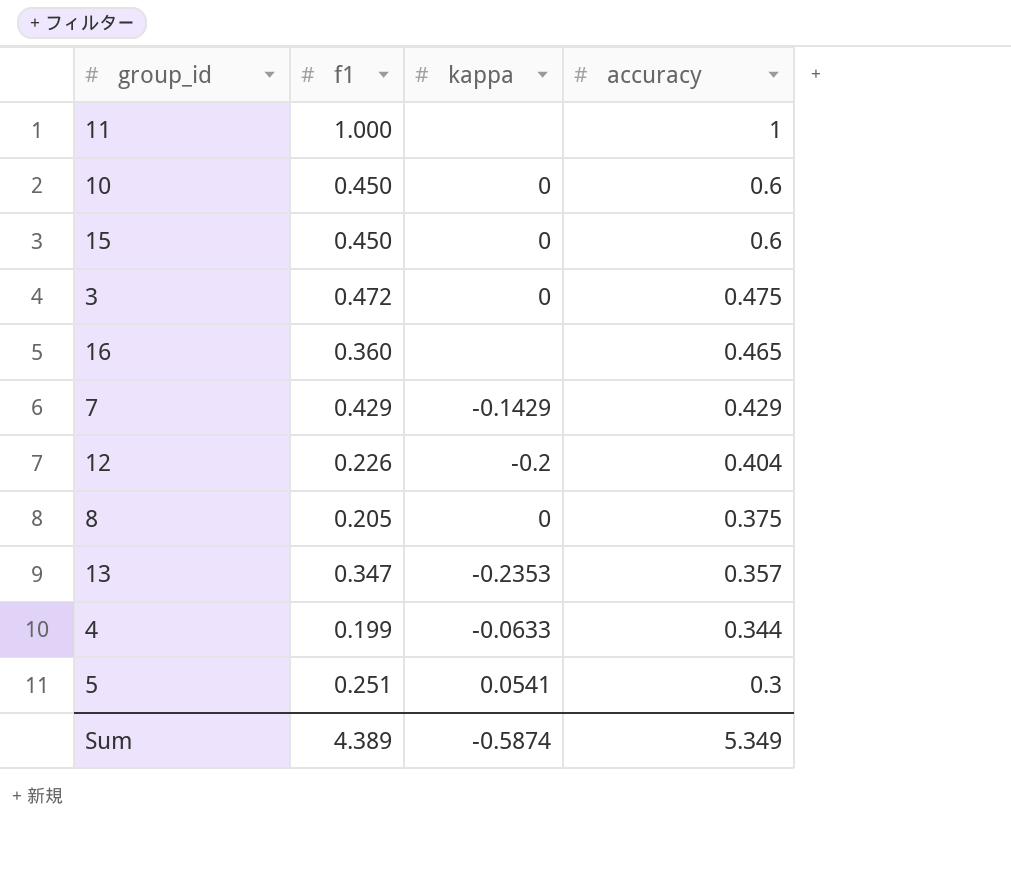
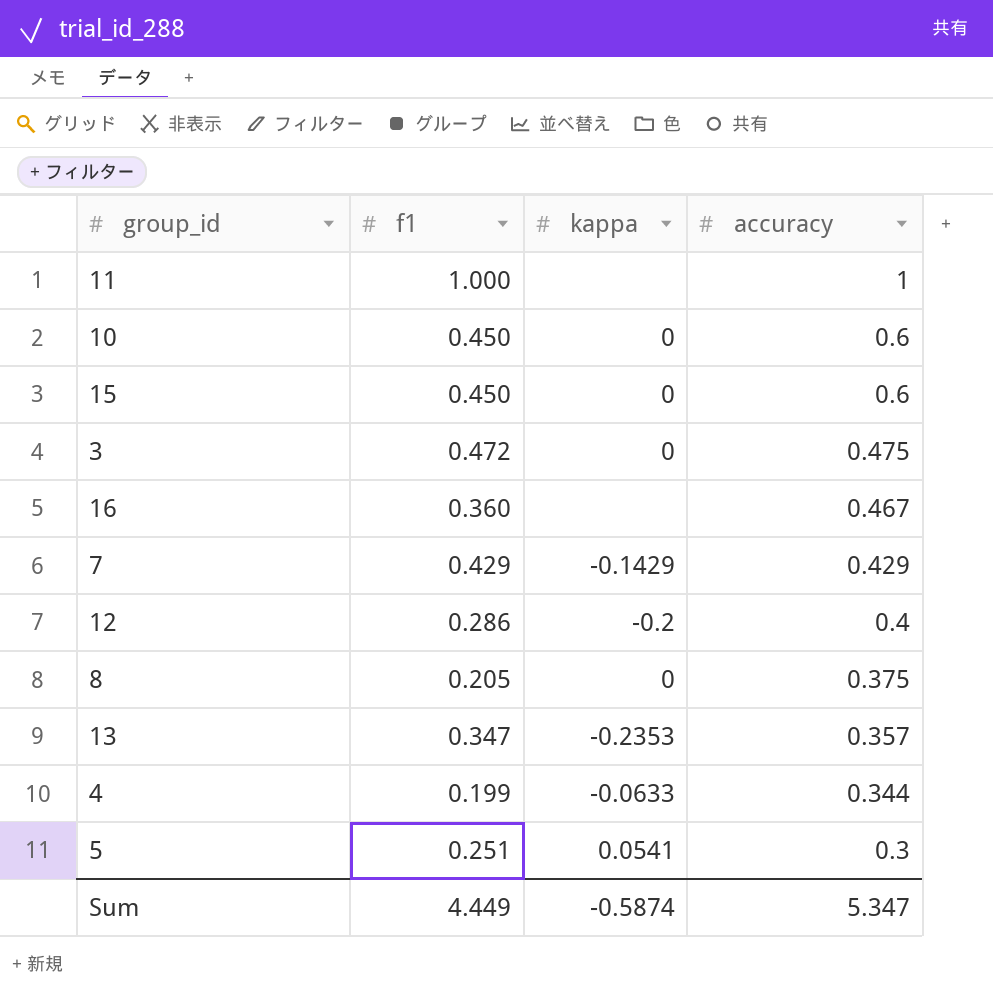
16 | accuracy: 0.465 -> 0.467
12 | f1: 0.226 -> 0.286
12 | accuracy: 0.404 -> 0.4
Sum | f1: 4.389 -> 4.449
Sum | accuracy: 5.349 -> 5.347

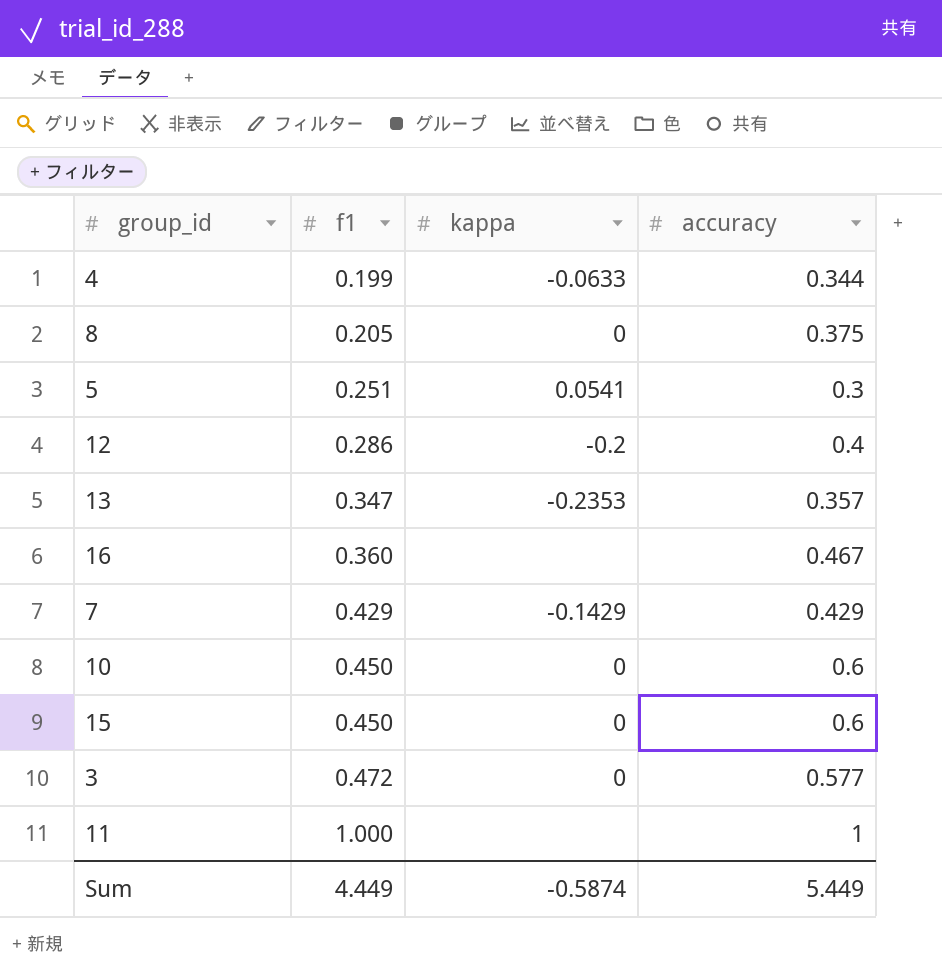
row order: accuracy descending -> f1 ascending
3 | accuracy: 0.475 -> 0.577
Sum | accuracy: 5.347 -> 5.449

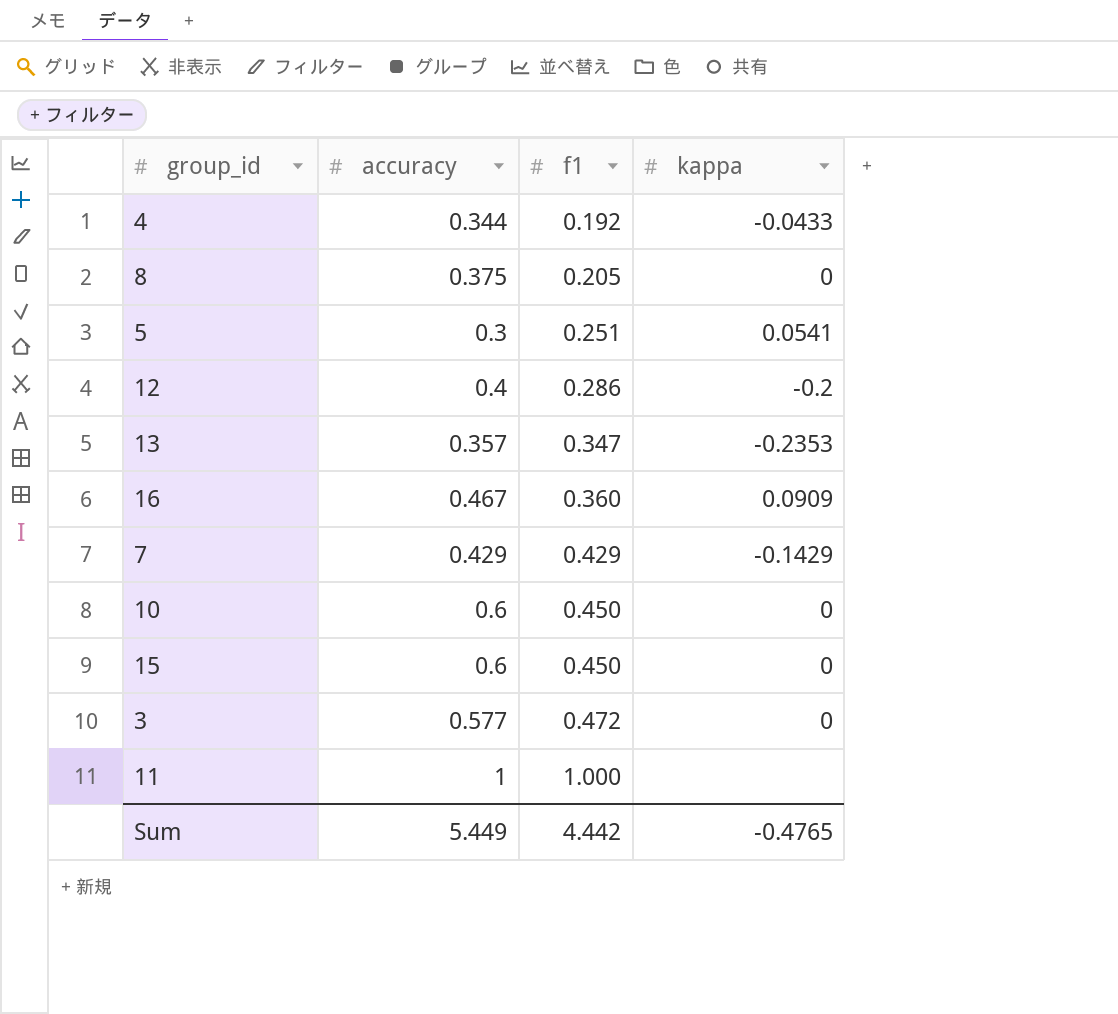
column accuracy | position: 4 -> 2
4 | f1: 0.199 -> 0.192
4 | kappa: -0.0633 -> -0.0433
16 | kappa: none -> 0.0909
Sum | f1: 4.449 -> 4.442
Sum | kappa: -0.5874 -> -0.4765

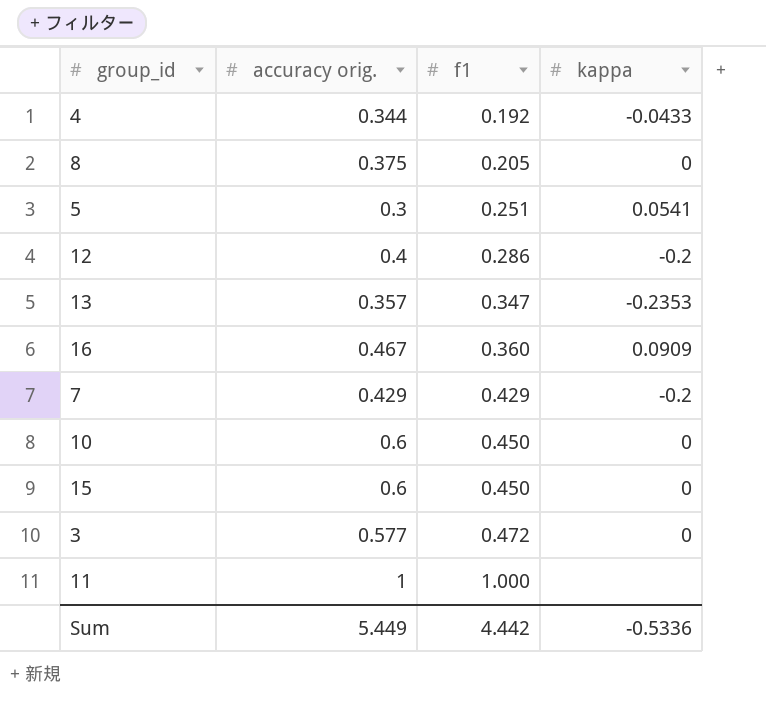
column name: accuracy -> accuracy orig.
7 | kappa: -0.1429 -> -0.2
Sum | kappa: -0.4765 -> -0.5336

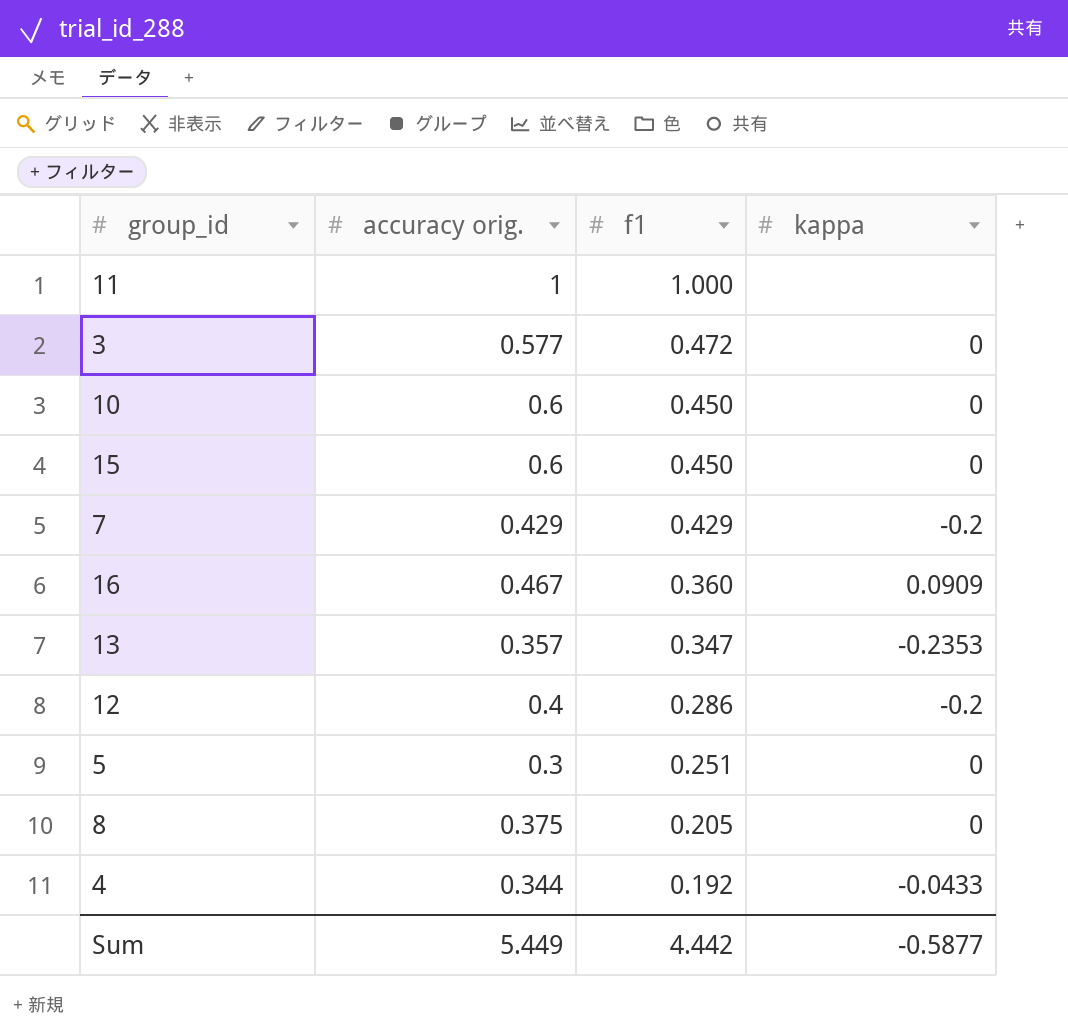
row order: f1 ascending -> f1 descending
5 | kappa: 0.0541 -> 0
Sum | kappa: -0.5336 -> -0.5877

